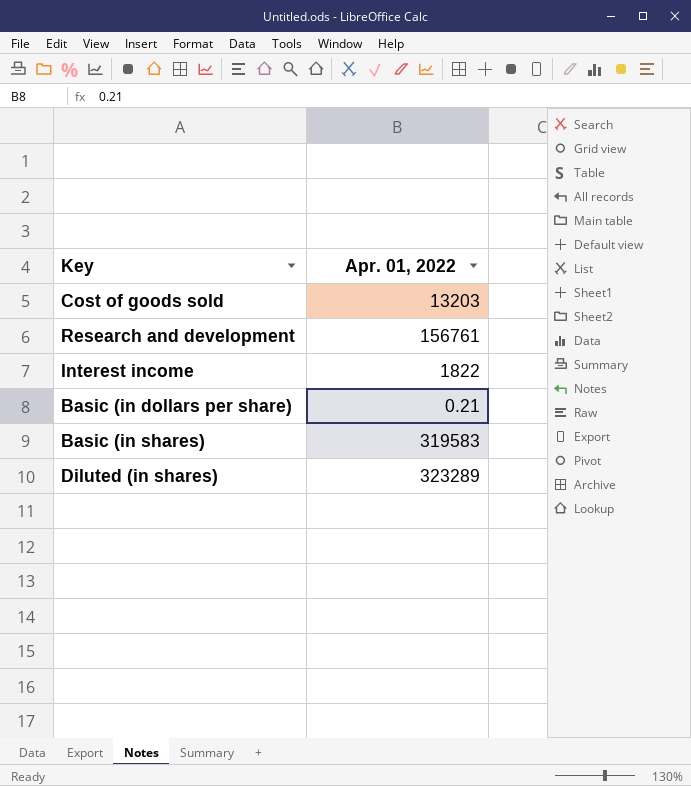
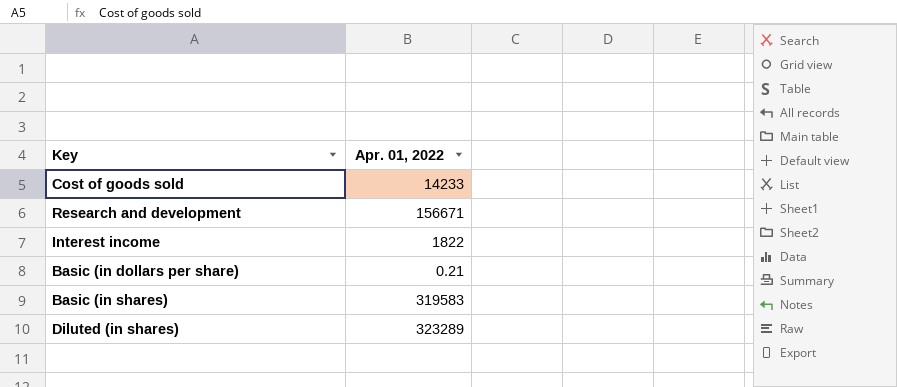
Cost of goods sold | Apr. 01, 2022: 13203 -> 14233
Research and development | Apr. 01, 2022: 156761 -> 156671

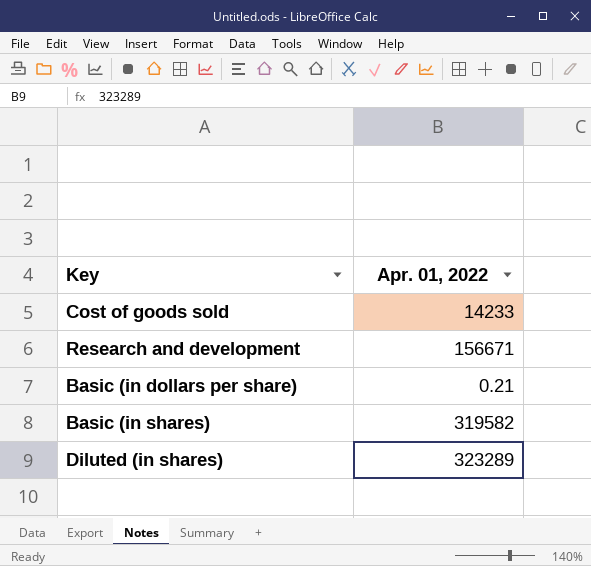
row Interest income: 1822 -> none
Basic (in shares) | Apr. 01, 2022: 319583 -> 319582

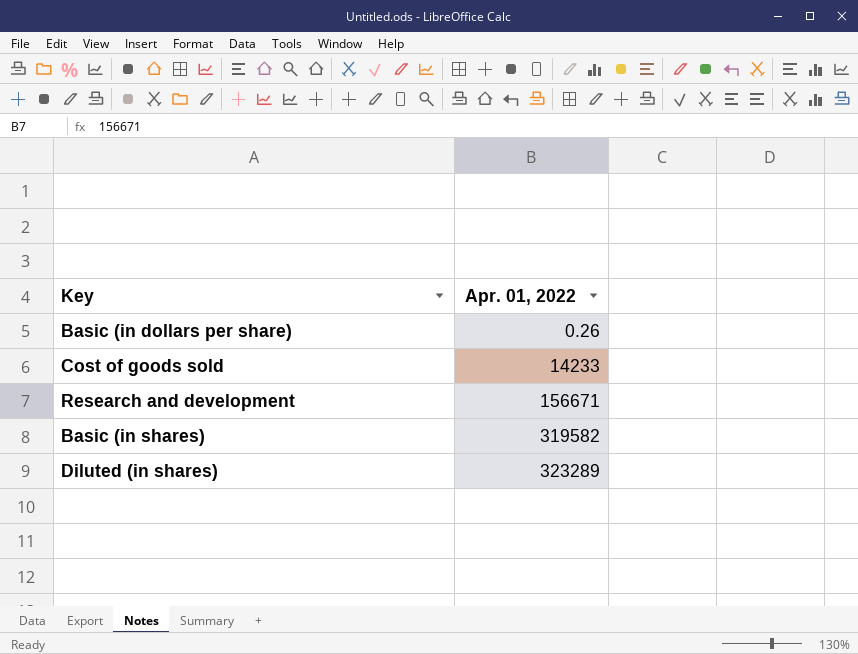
row order: none -> Apr. 01, 2022 ascending
Basic (in dollars per share) | Apr. 01, 2022: 0.21 -> 0.26

